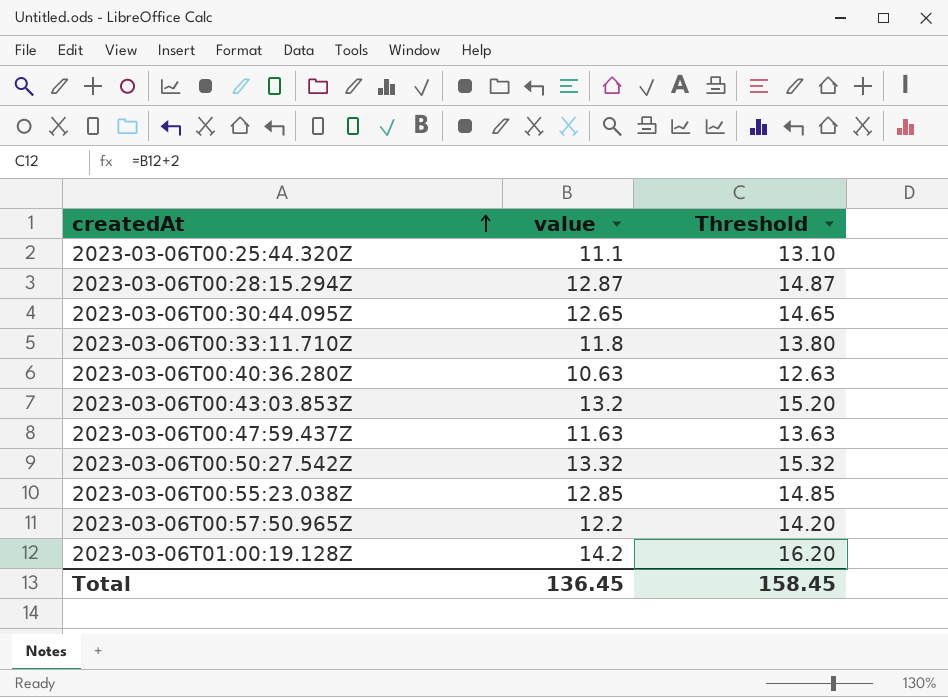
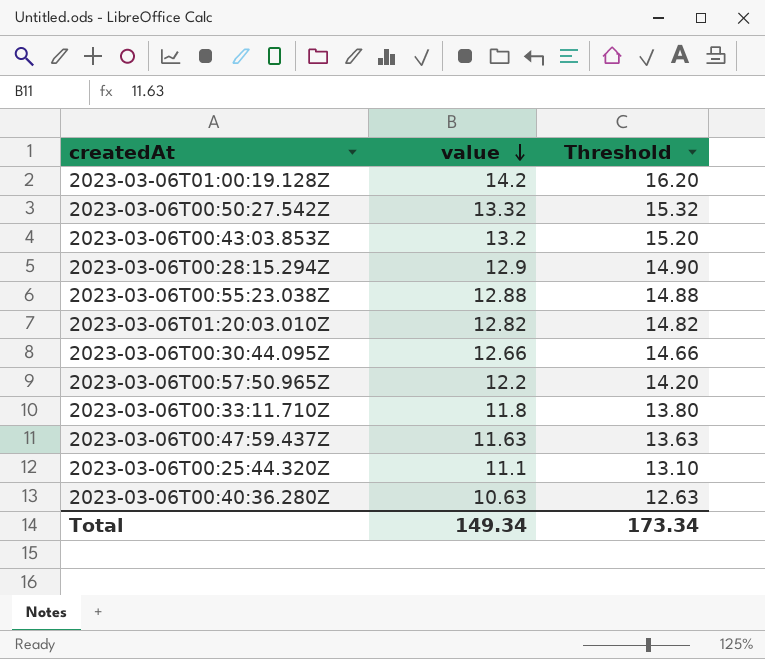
row order: createdAt ascending -> value descending
2023-03-06T00:28:15.294Z | value: 12.87 -> 12.9
2023-03-06T00:28:15.294Z | Threshold: 14.87 -> 14.90
2023-03-06T00:55:23.038Z | value: 12.85 -> 12.88
2023-03-06T00:55:23.038Z | Threshold: 14.85 -> 14.88
row 2023-03-06T01:20:03.010Z: none -> 12.82 | 14.82
2023-03-06T00:30:44.095Z | value: 12.65 -> 12.66
2023-03-06T00:30:44.095Z | Threshold: 14.65 -> 14.66
Total | value: 136.45 -> 149.34
Total | Threshold: 158.45 -> 173.34

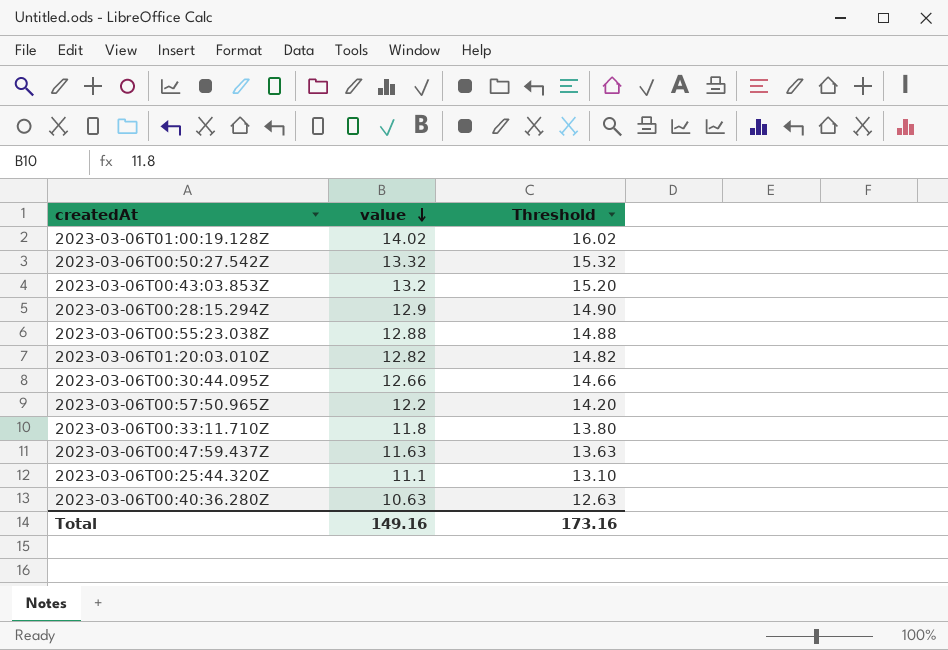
2023-03-06T01:00:19.128Z | value: 14.2 -> 14.02
2023-03-06T01:00:19.128Z | Threshold: 16.20 -> 16.02
Total | value: 149.34 -> 149.16
Total | Threshold: 173.34 -> 173.16

